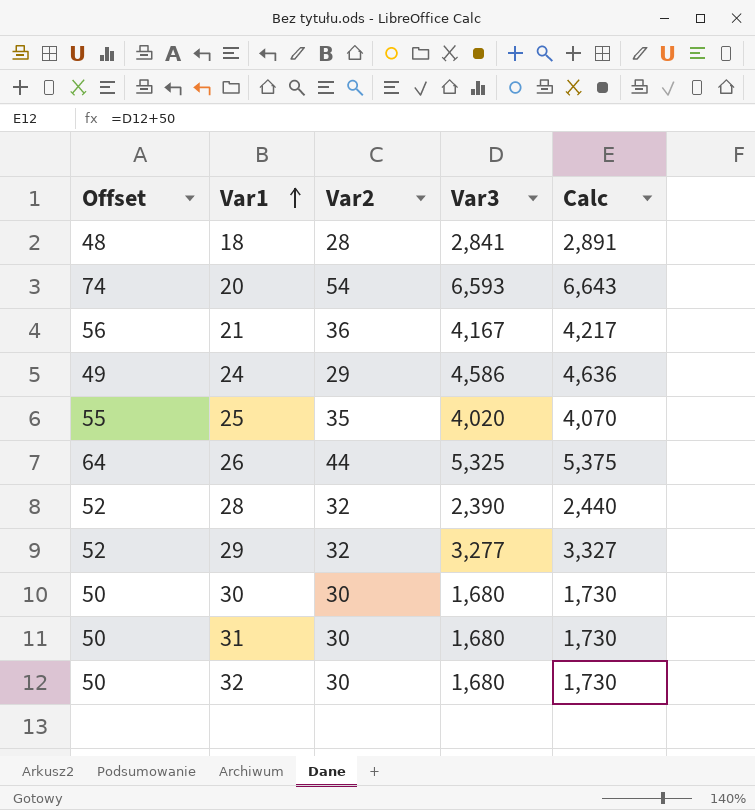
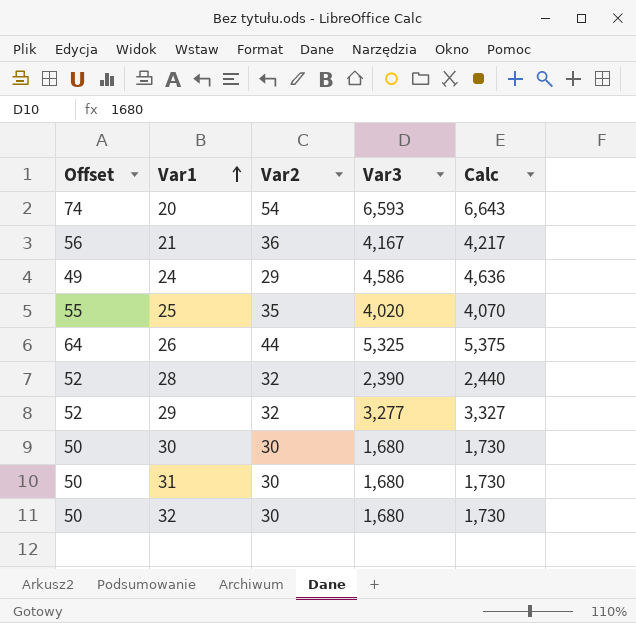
row 18: 48 | 28 | 2,841 | 2,891 -> none

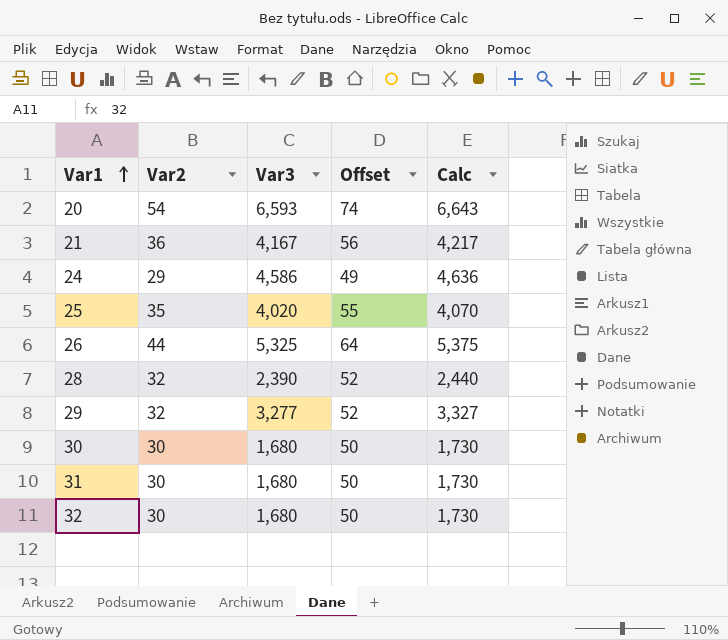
column Offset | position: 1 -> 4

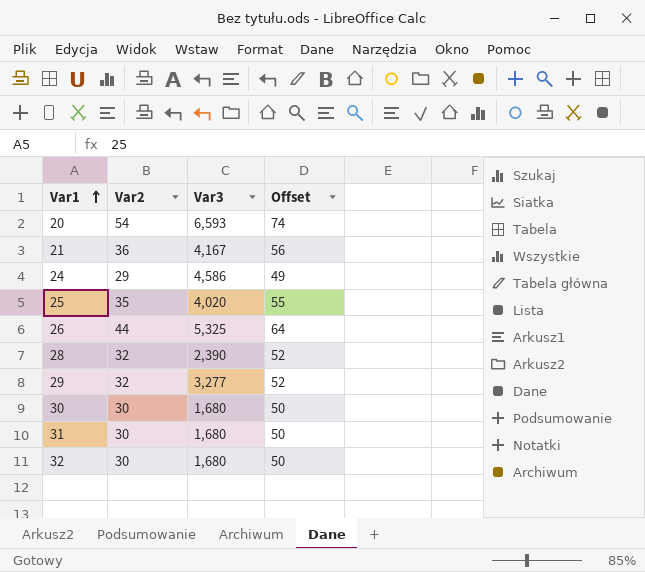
column Calc | formula: [Var3] + 50 -> none

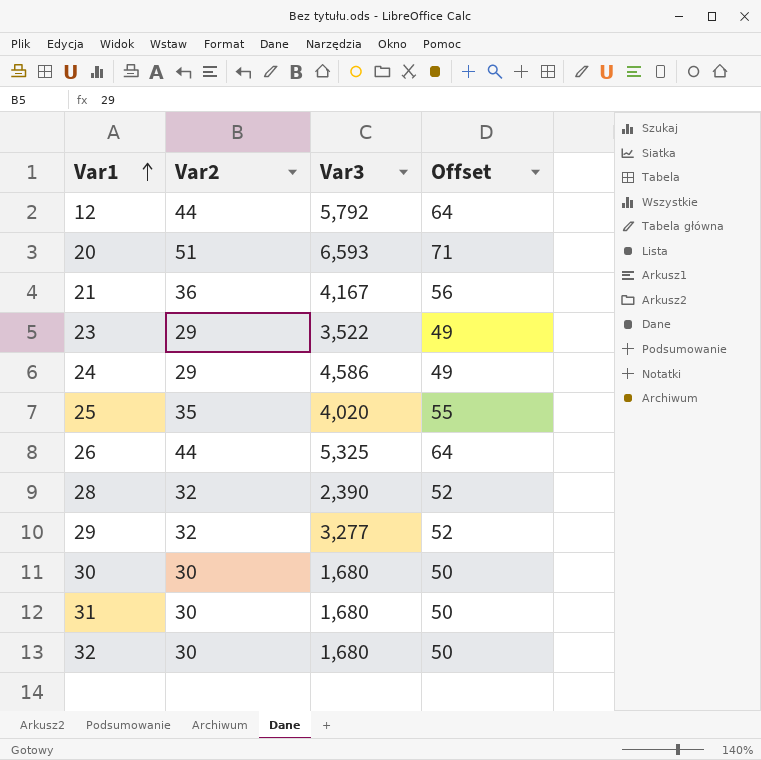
row 12: none -> 44 | 5,792 | 64
20 | Var2: 54 -> 51
20 | Offset: 74 -> 71
row 23: none -> 29 | 3,522 | 49

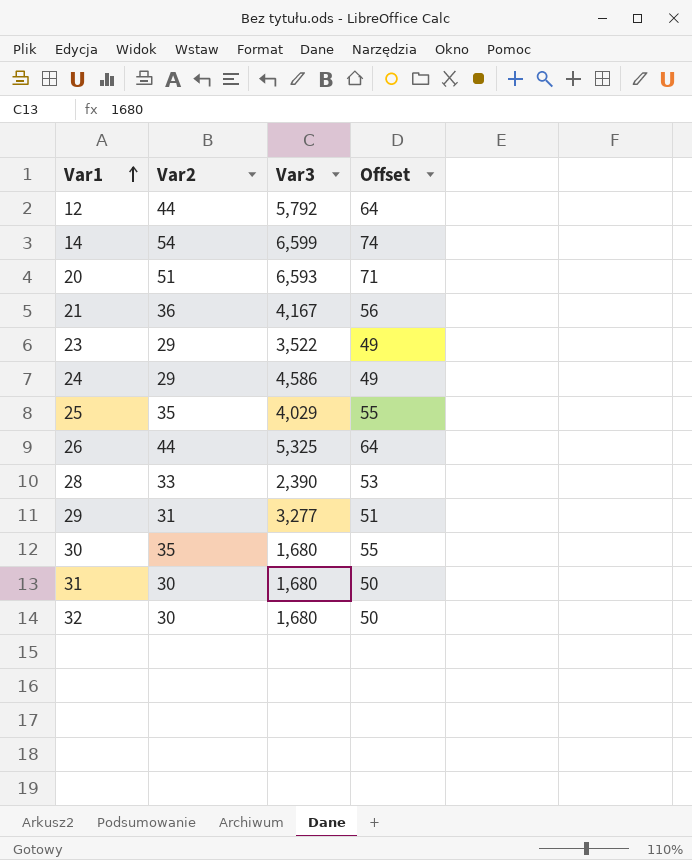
row 14: none -> 54 | 6,599 | 74
25 | Var3: 4,020 -> 4,029
28 | Var2: 32 -> 33
28 | Offset: 52 -> 53
29 | Var2: 32 -> 31
29 | Offset: 52 -> 51
30 | Var2: 30 -> 35
30 | Offset: 50 -> 55

